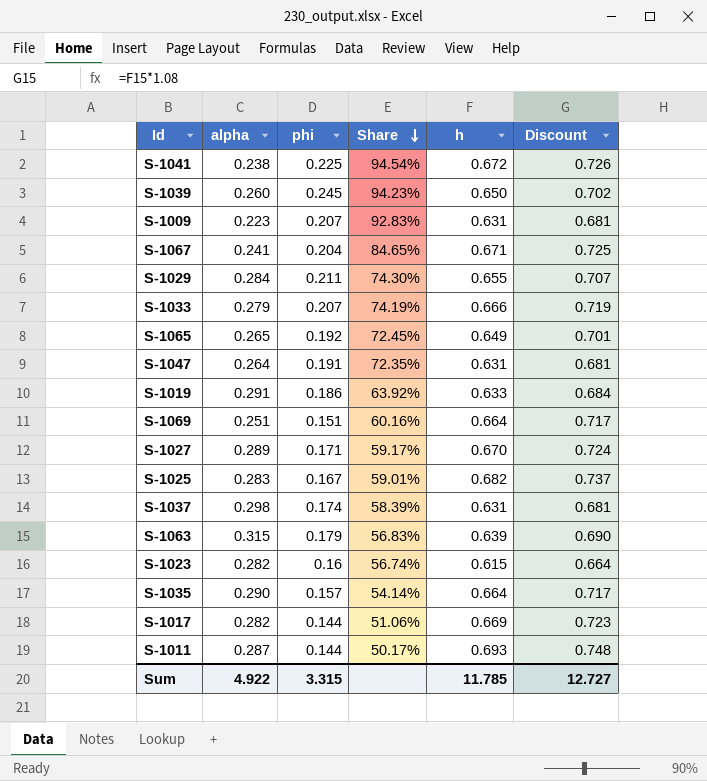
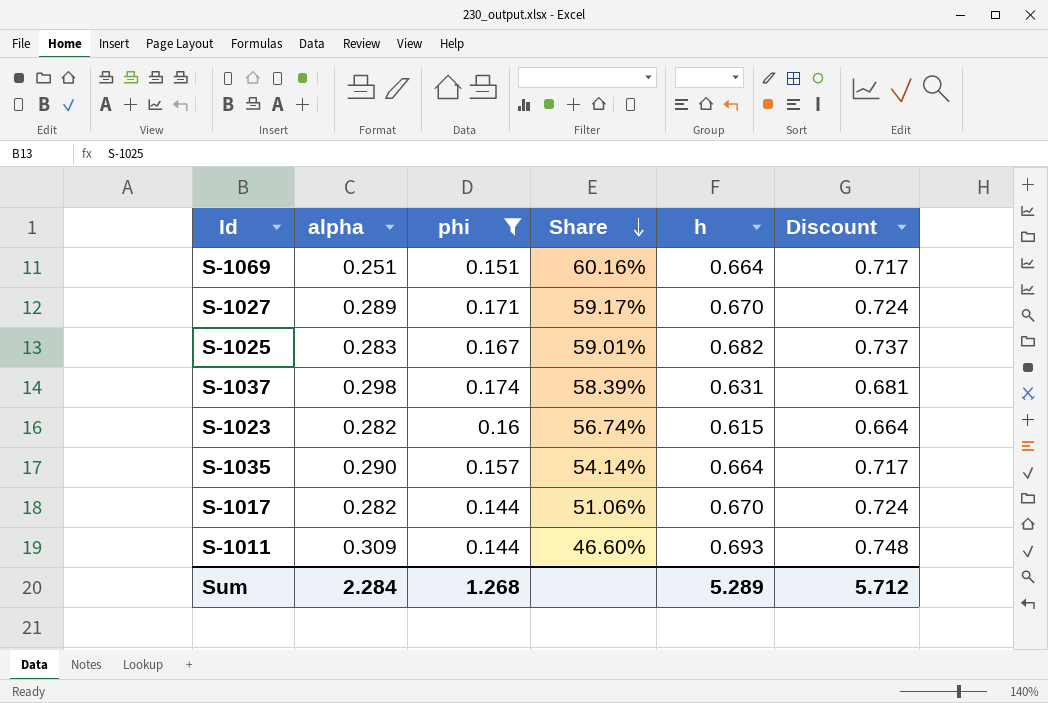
filter: none -> phi <= 0.174
S-1017 | h: 0.669 -> 0.670
S-1017 | Discount: 0.723 -> 0.724
S-1011 | alpha: 0.287 -> 0.309
S-1011 | Share: 50.17% -> 46.60%
Sum | alpha: 4.922 -> 2.284
Sum | phi: 3.315 -> 1.268
Sum | h: 11.785 -> 5.289
Sum | Discount: 12.727 -> 5.712

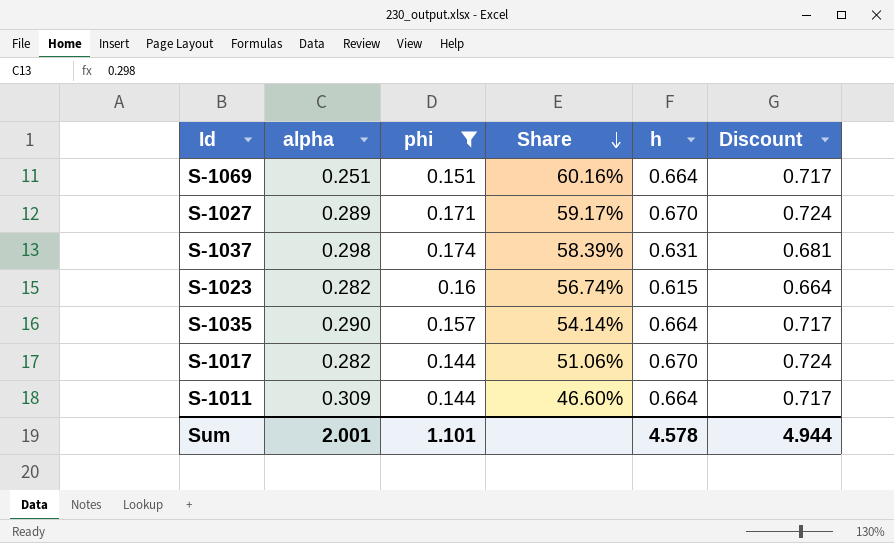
row S-1025: 0.283 | 0.167 | 59.01% | 0.682 | 0.737 -> none
S-1011 | h: 0.693 -> 0.664
S-1011 | Discount: 0.748 -> 0.717
Sum | alpha: 2.284 -> 2.001
Sum | phi: 1.268 -> 1.101
Sum | h: 5.289 -> 4.578
Sum | Discount: 5.712 -> 4.944

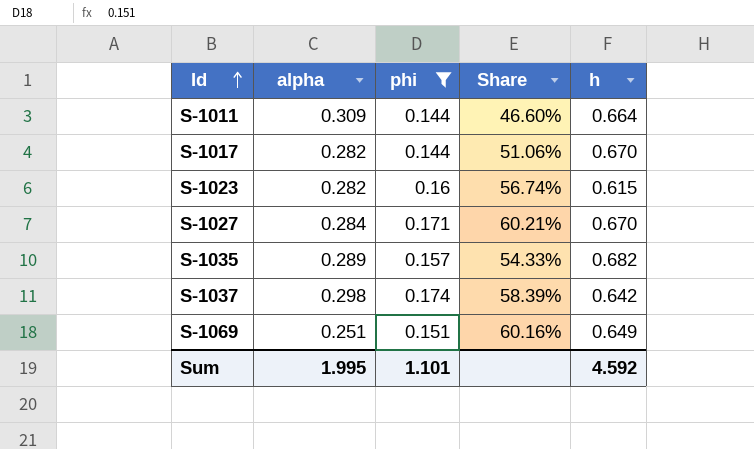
row order: Share descending -> Id ascending
column Discount | formula: [h] * 1.08 -> none
S-1027 | alpha: 0.289 -> 0.284
S-1027 | Share: 59.17% -> 60.21%
S-1035 | alpha: 0.290 -> 0.289
S-1035 | Share: 54.14% -> 54.33%
S-1035 | h: 0.664 -> 0.682
S-1037 | h: 0.631 -> 0.642
S-1069 | h: 0.664 -> 0.649
Sum | alpha: 2.001 -> 1.995
Sum | h: 4.578 -> 4.592

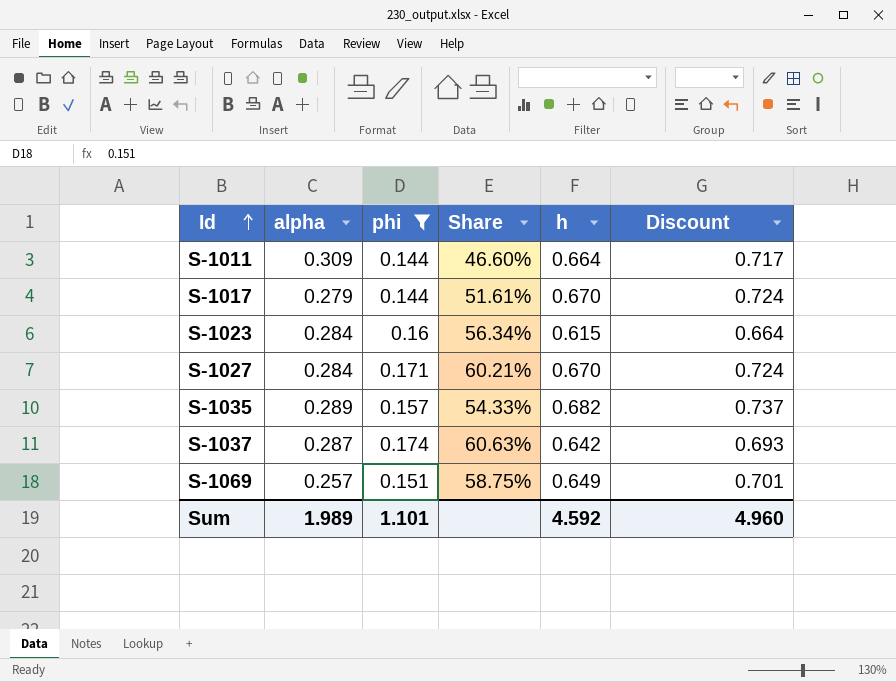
column Discount | formula: none -> [h] * 1.08
S-1017 | alpha: 0.282 -> 0.279
S-1017 | Share: 51.06% -> 51.61%
S-1023 | alpha: 0.282 -> 0.284
S-1023 | Share: 56.74% -> 56.34%
S-1037 | alpha: 0.298 -> 0.287
S-1037 | Share: 58.39% -> 60.63%
S-1069 | alpha: 0.251 -> 0.257
S-1069 | Share: 60.16% -> 58.75%
Sum | alpha: 1.995 -> 1.989

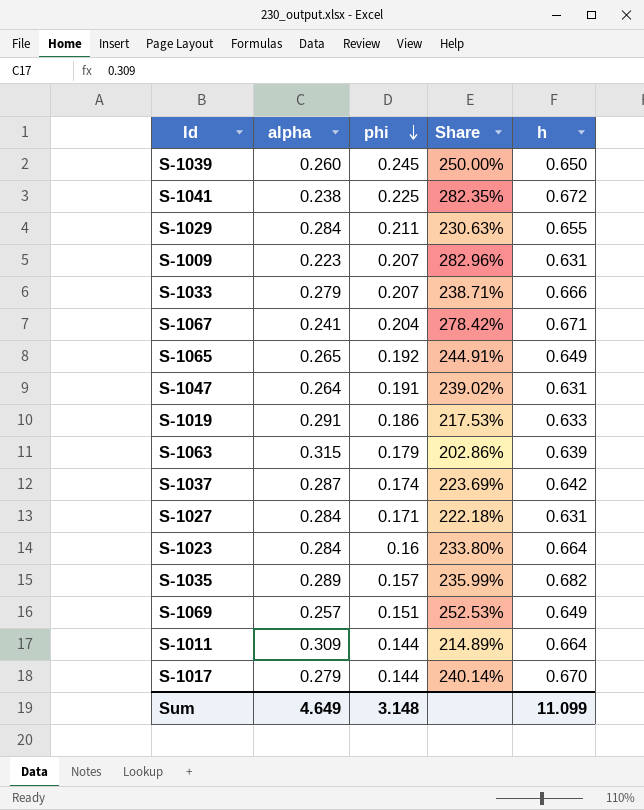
filter: phi <= 0.174 -> none
row order: Id ascending -> phi descending
column Discount | formula: [h] * 1.08 -> none
column Share | formula: [phi] / [alpha] -> [h] / [alpha]
S-1027 | h: 0.670 -> 0.631
S-1023 | h: 0.615 -> 0.664
Sum | alpha: 1.989 -> 4.649
Sum | phi: 1.101 -> 3.148
Sum | h: 4.592 -> 11.099

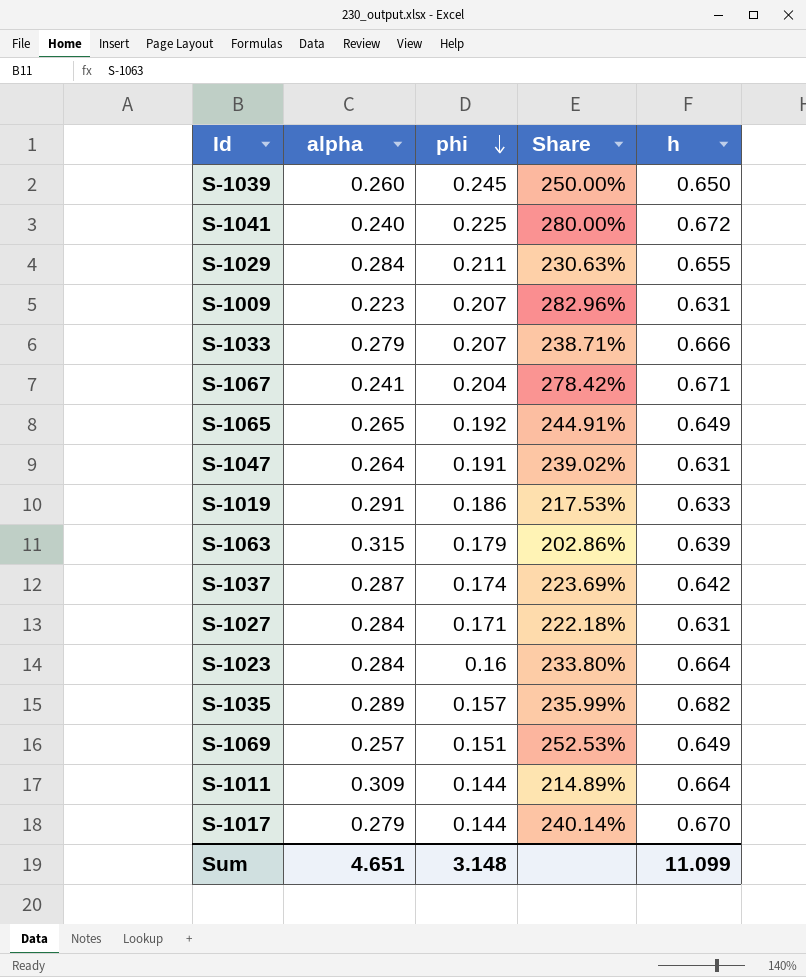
S-1041 | alpha: 0.238 -> 0.240
S-1041 | Share: 282.35% -> 280.00%
Sum | alpha: 4.649 -> 4.651

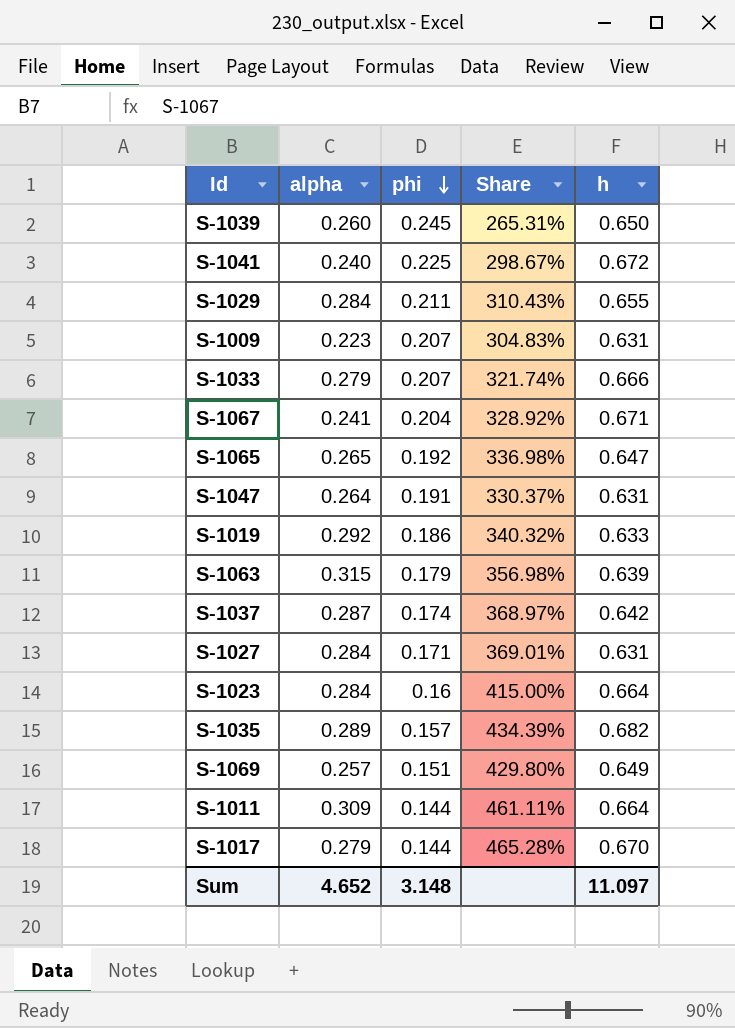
column Share | formula: [h] / [alpha] -> [h] / [phi]
S-1065 | h: 0.649 -> 0.647
S-1019 | alpha: 0.291 -> 0.292
Sum | alpha: 4.651 -> 4.652
Sum | h: 11.099 -> 11.097

